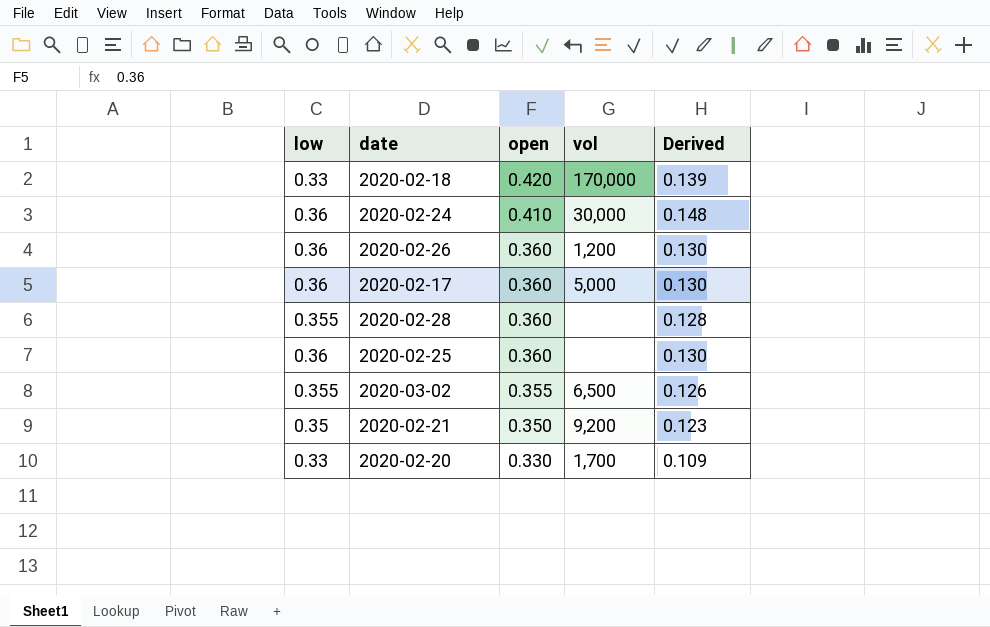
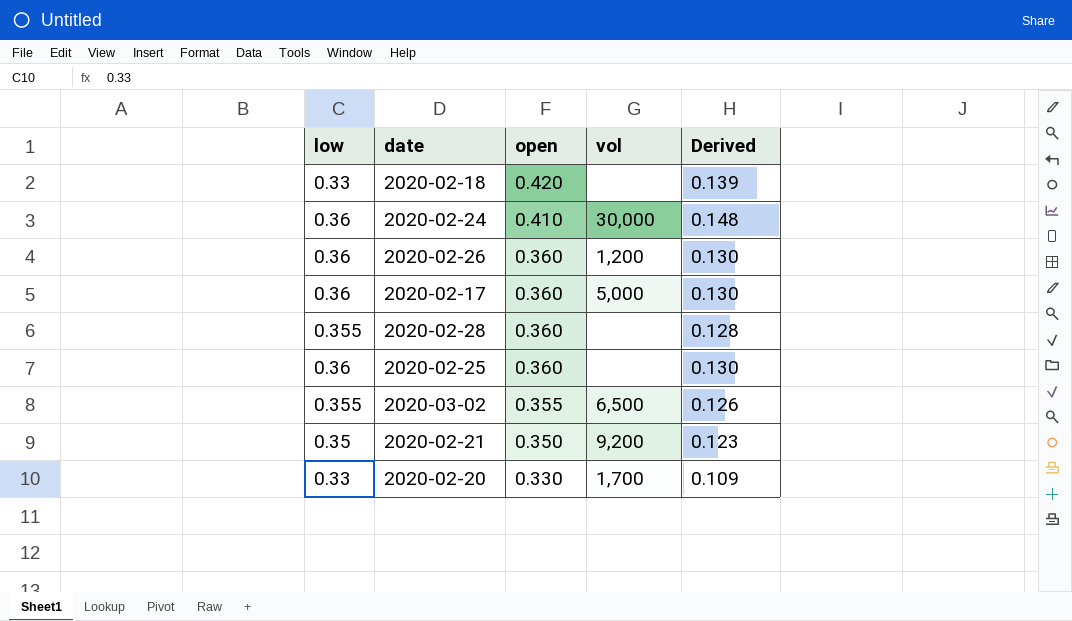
2020-02-18 | vol: 170,000 -> none

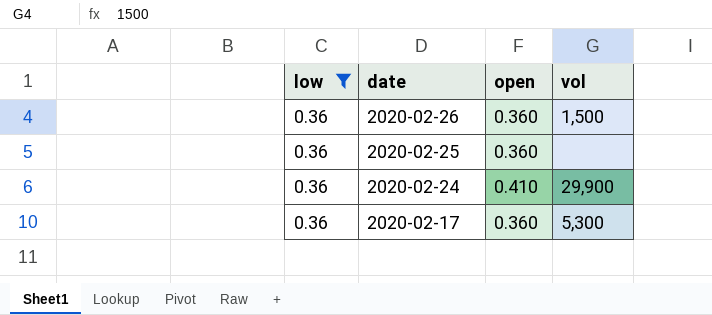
filter: none -> low = 0.36
row order: open descending -> date descending
column Derived | formula: [low] * [open] -> none
2020-02-26 | vol: 1,200 -> 1,500
2020-02-24 | vol: 30,000 -> 29,900
2020-02-17 | vol: 5,000 -> 5,300

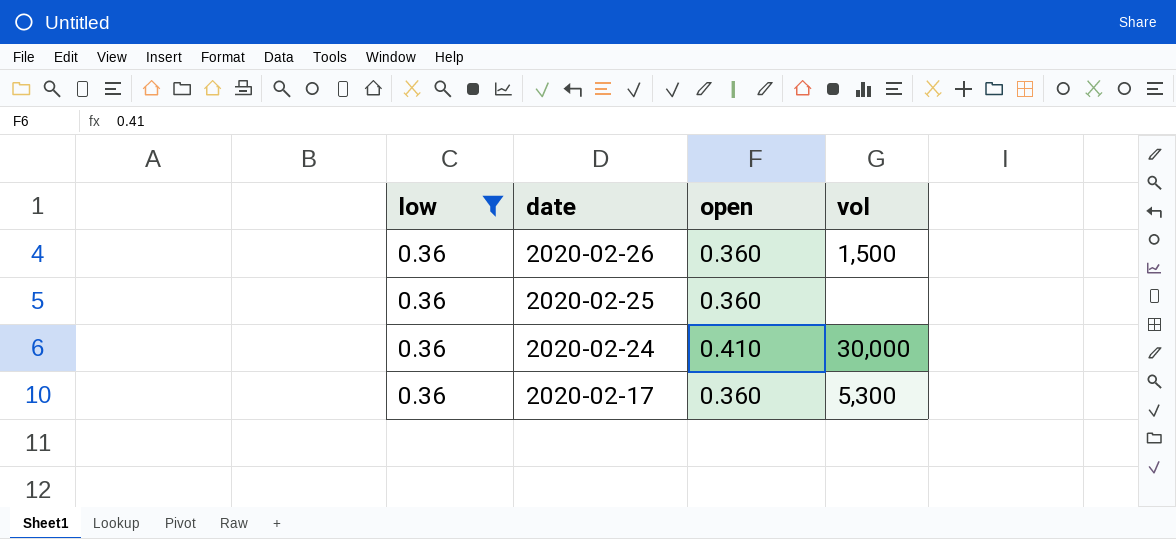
2020-02-24 | vol: 29,900 -> 30,000

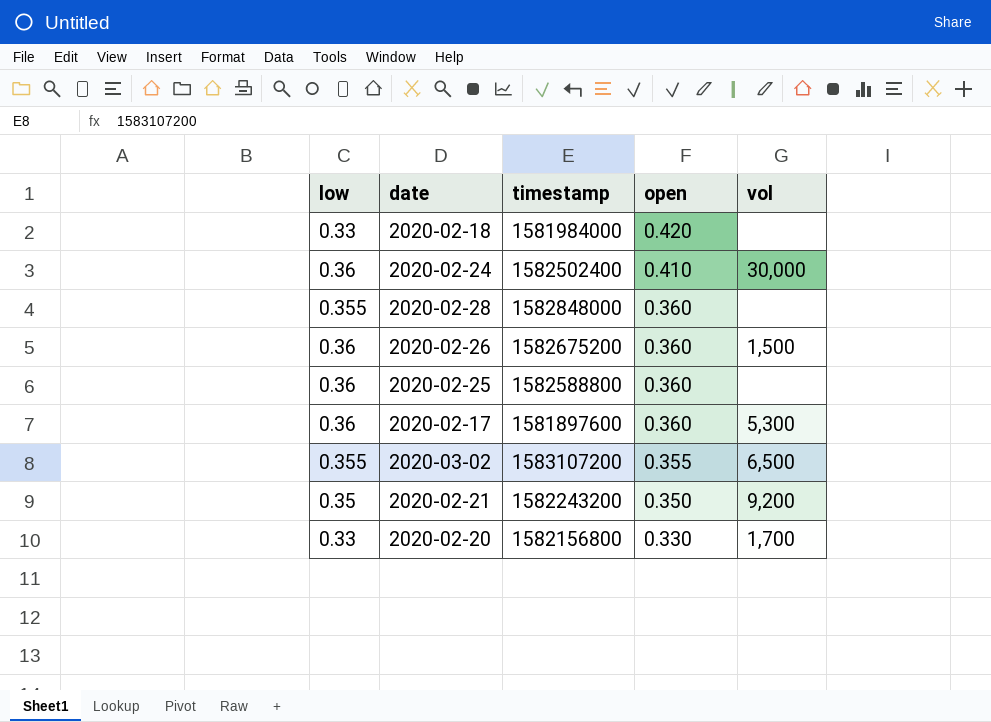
filter: low = 0.36 -> none
row order: date descending -> open descending
column timestamp | position: none -> 3

